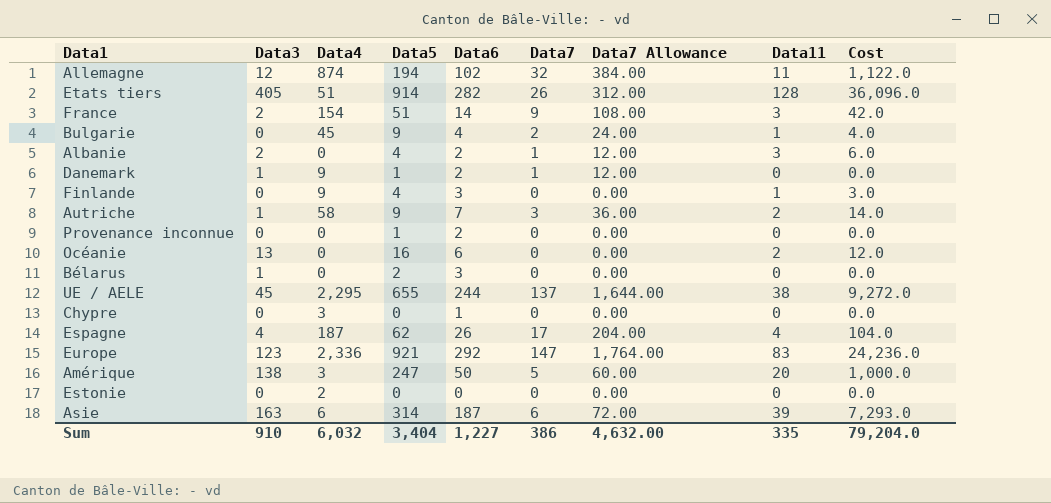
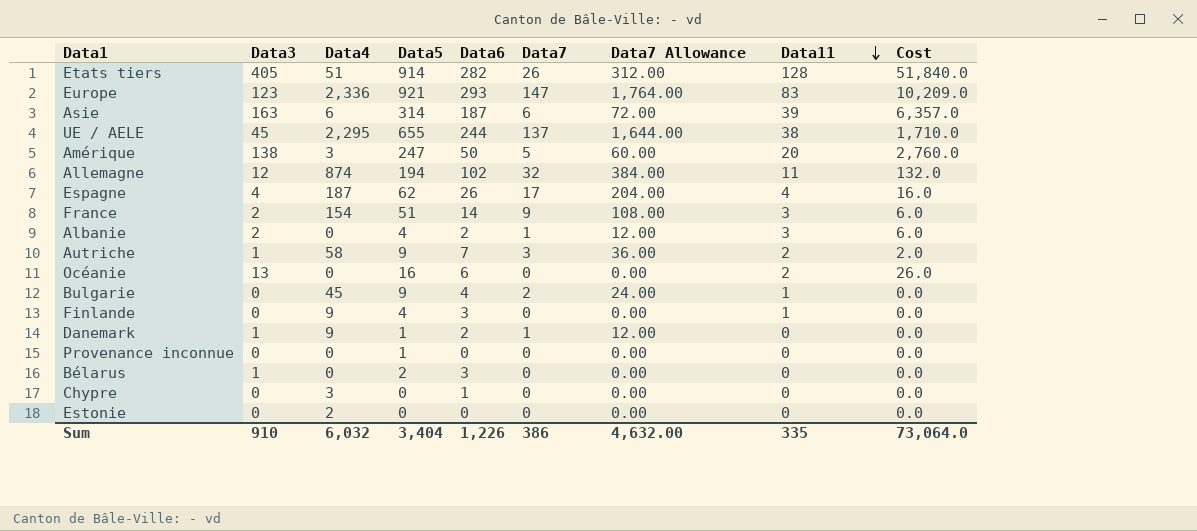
row order: none -> Data11 descending
column Cost | formula: [Data6] * [Data11] -> [Data3] * [Data11]
Europe | Data6: 292 -> 293
Provenance inconnue | Data6: 2 -> 0
Sum | Data6: 1,227 -> 1,226
Sum | Cost: 79,204.0 -> 73,064.0

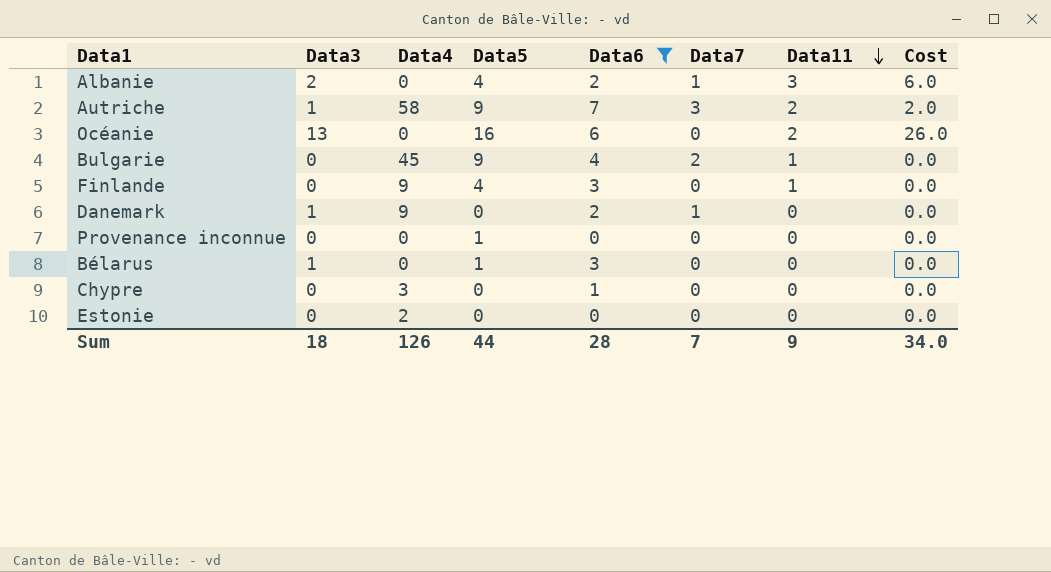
filter: none -> Data6 <= 7
column Data7 Allowance | formula: [Data7] * 12 -> none
Danemark | Data5: 1 -> 0
Bélarus | Data5: 2 -> 1
Sum | Data3: 910 -> 18
Sum | Data4: 6,032 -> 126
Sum | Data5: 3,404 -> 44
Sum | Data6: 1,226 -> 28
Sum | Data7: 386 -> 7
Sum | Data11: 335 -> 9
Sum | Cost: 73,064.0 -> 34.0

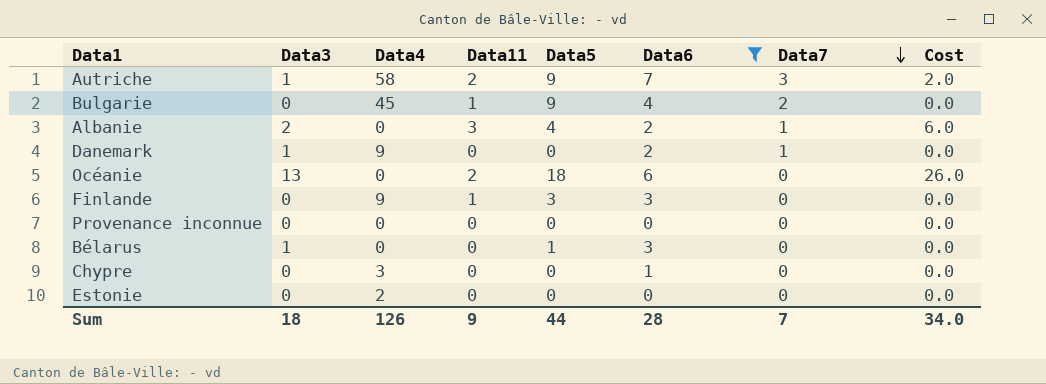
row order: Data11 descending -> Data7 descending
column Data11 | position: 7 -> 4
Océanie | Data5: 16 -> 18
Finlande | Data5: 4 -> 3
Provenance inconnue | Data5: 1 -> 0

